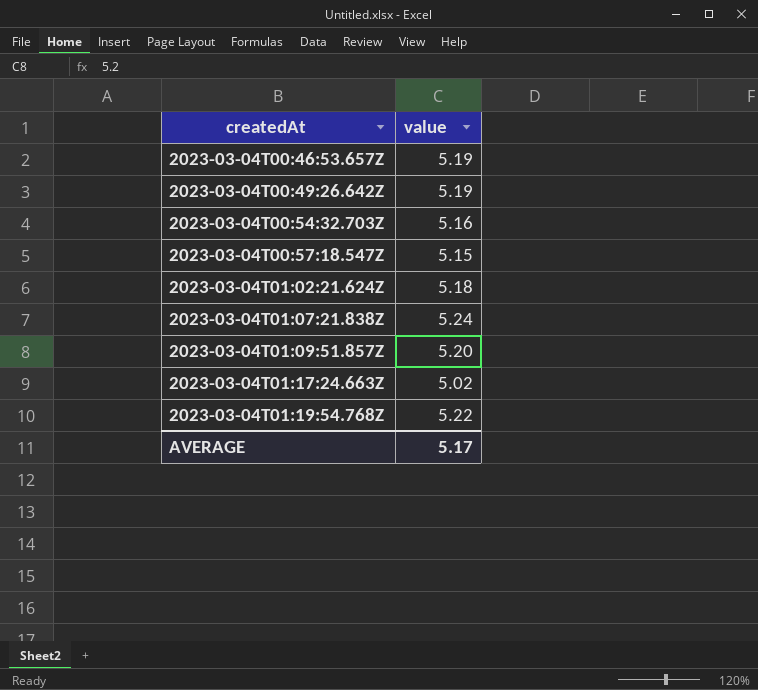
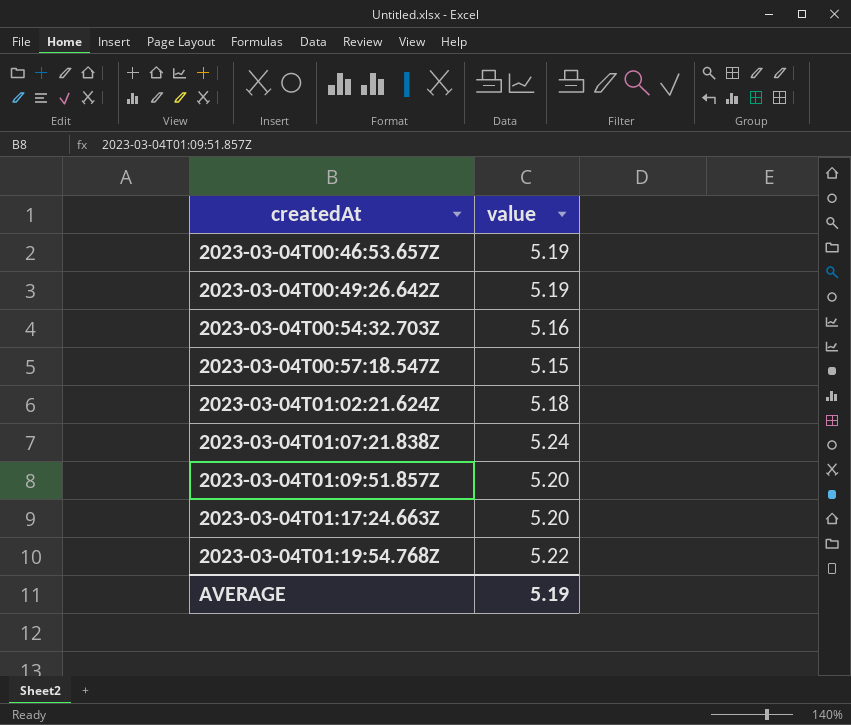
2023-03-04T01:17:24.663Z | value: 5.02 -> 5.20
AVERAGE | value: 5.17 -> 5.19

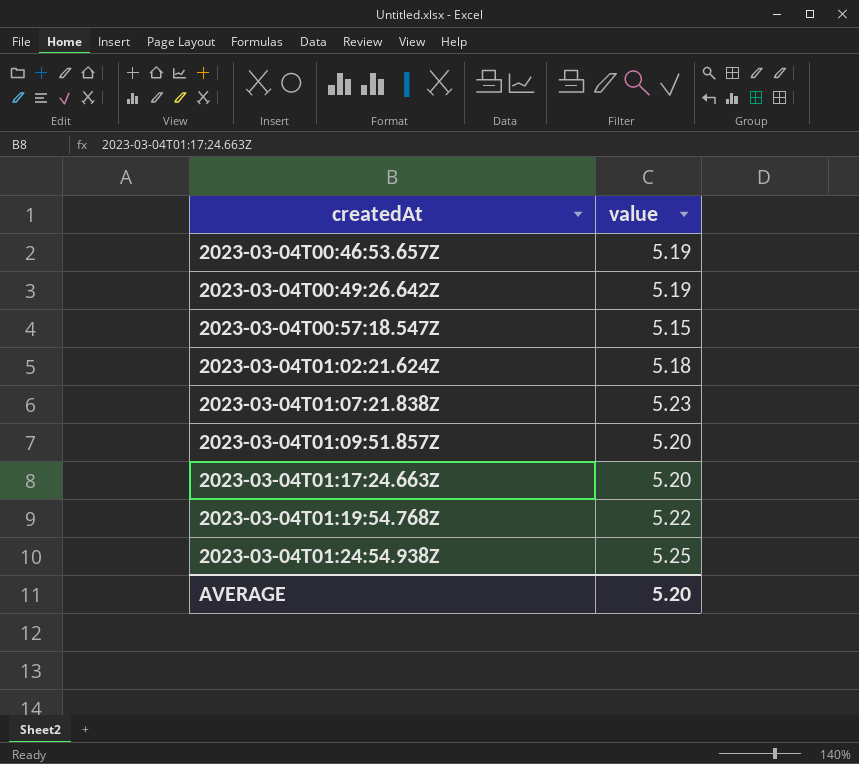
row 2023-03-04T00:54:32.703Z: 5.16 -> none
2023-03-04T01:07:21.838Z | value: 5.24 -> 5.23
row 2023-03-04T01:24:54.938Z: none -> 5.25
AVERAGE | value: 5.19 -> 5.20

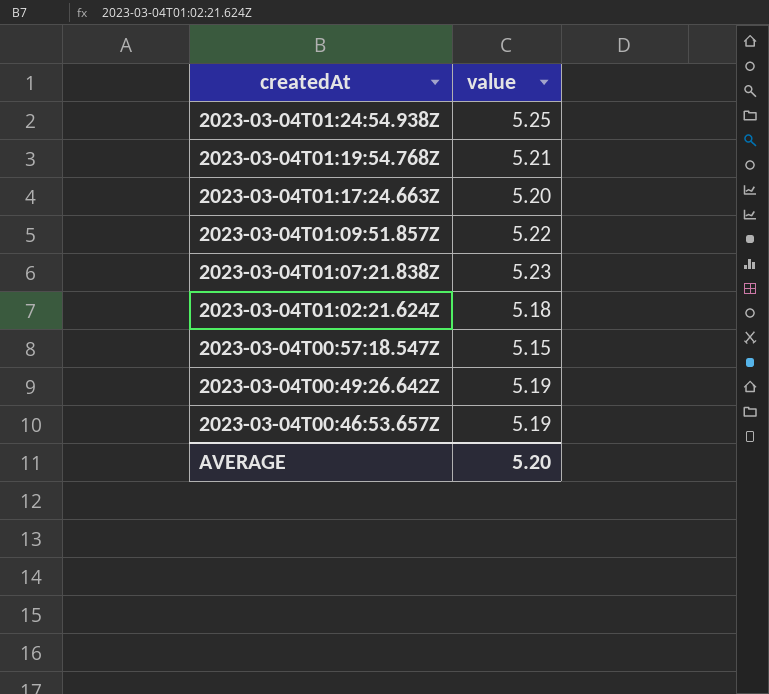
row order: createdAt ascending -> createdAt descending
2023-03-04T01:19:54.768Z | value: 5.22 -> 5.21
2023-03-04T01:09:51.857Z | value: 5.20 -> 5.22

